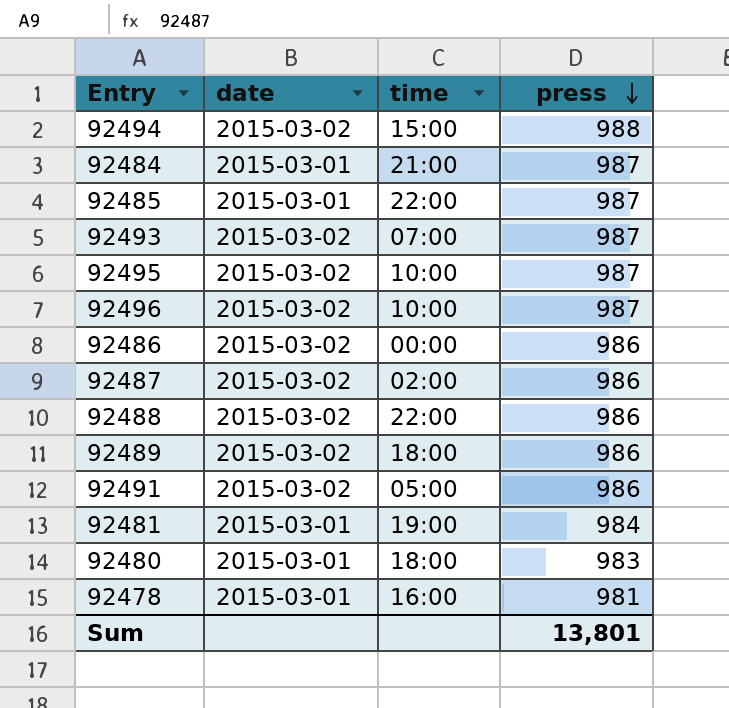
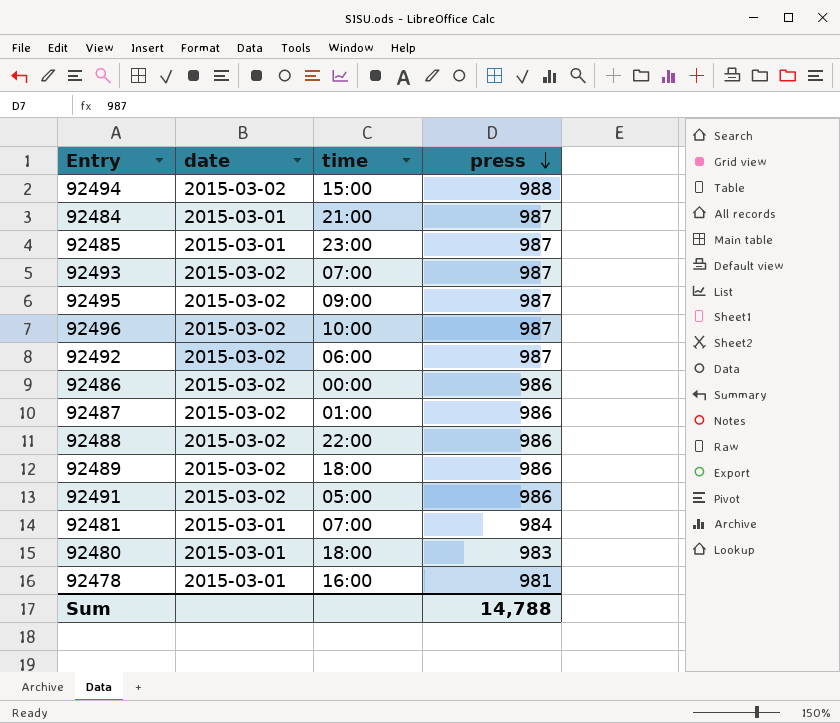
92485 | time: 22:00 -> 23:00
92495 | time: 10:00 -> 09:00
row 92492: none -> 2015-03-02 | 06:00 | 987
92487 | time: 02:00 -> 01:00
92481 | time: 19:00 -> 07:00
Sum | press: 13,801 -> 14,788

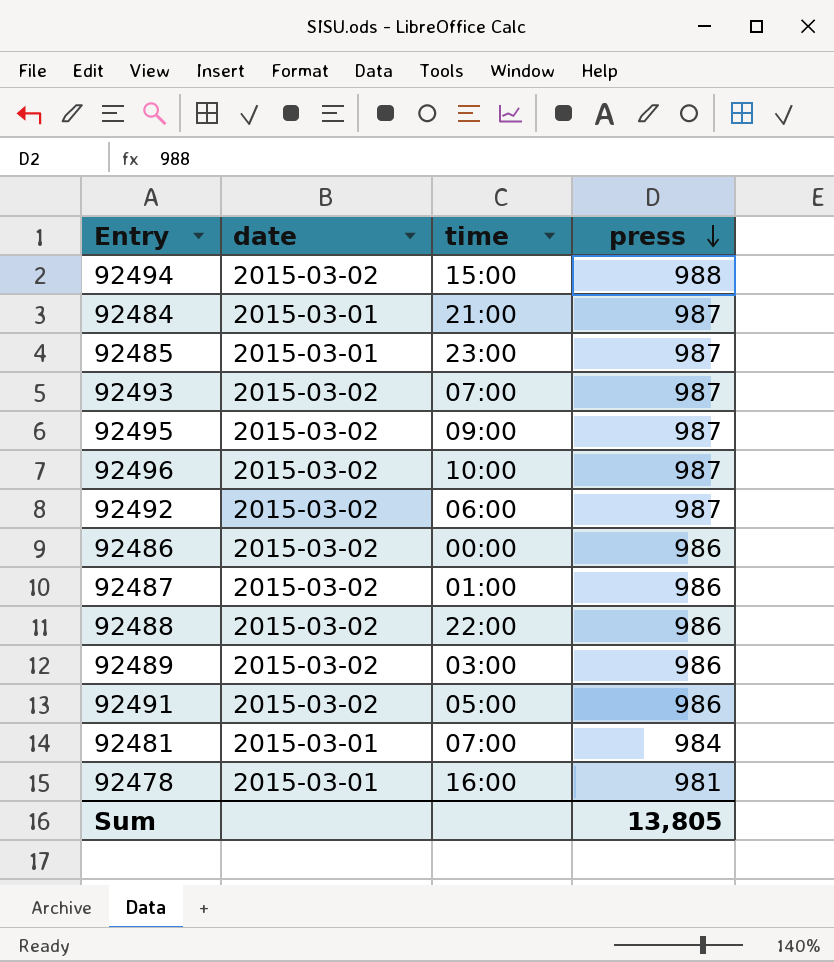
row 92480: 2015-03-01 | 18:00 | 983 -> none
92489 | time: 18:00 -> 03:00
Sum | press: 14,788 -> 13,805

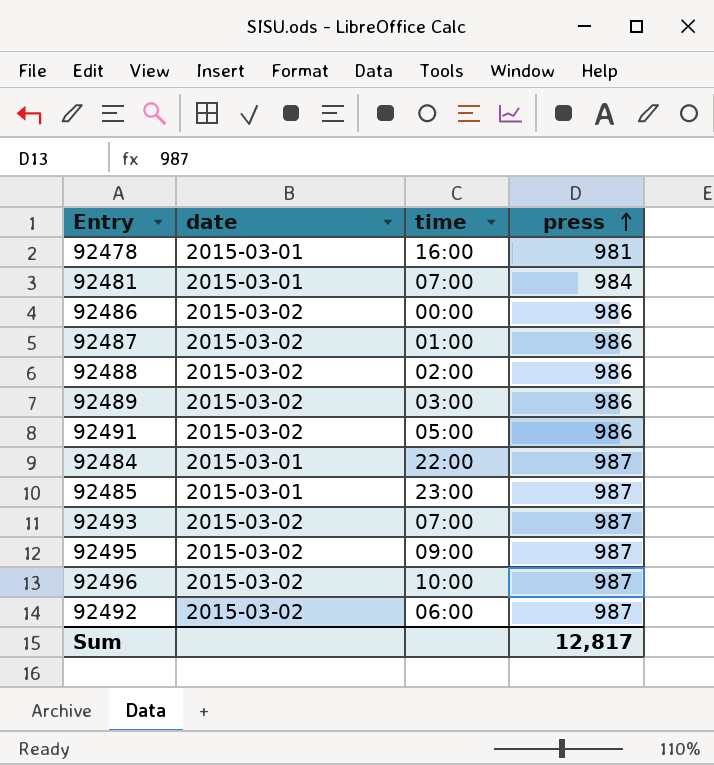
row order: press descending -> press ascending
row 92494: 2015-03-02 | 15:00 | 988 -> none
92488 | time: 22:00 -> 02:00
92484 | time: 21:00 -> 22:00
Sum | press: 13,805 -> 12,817

